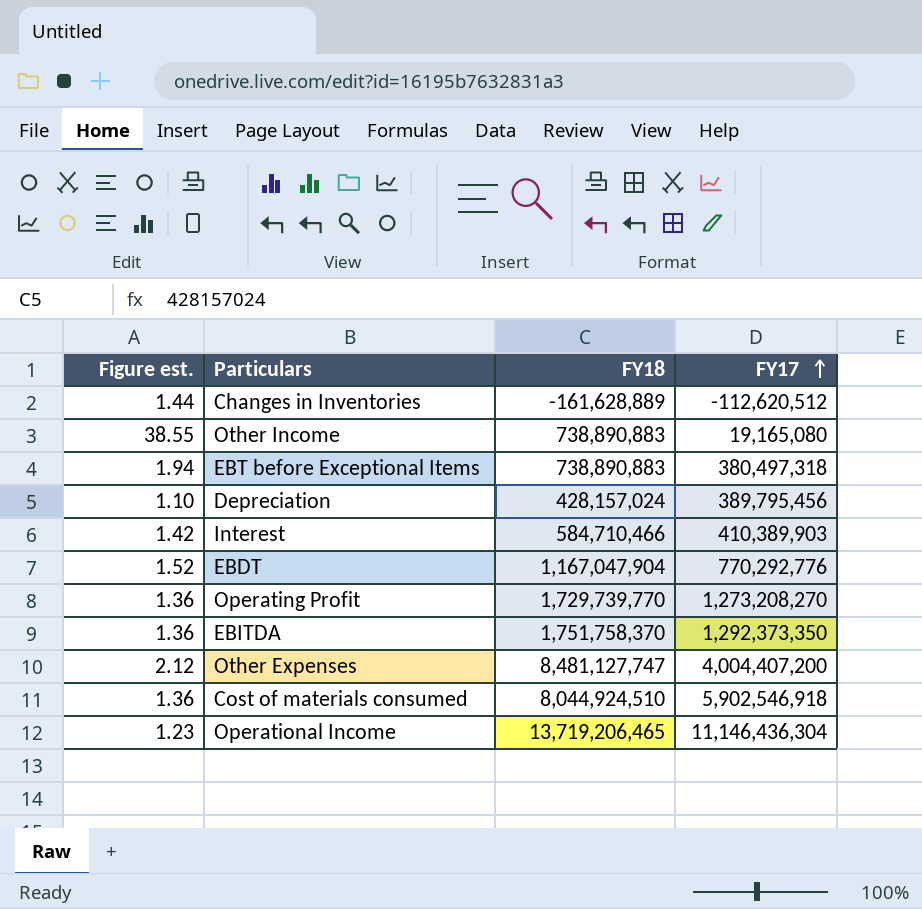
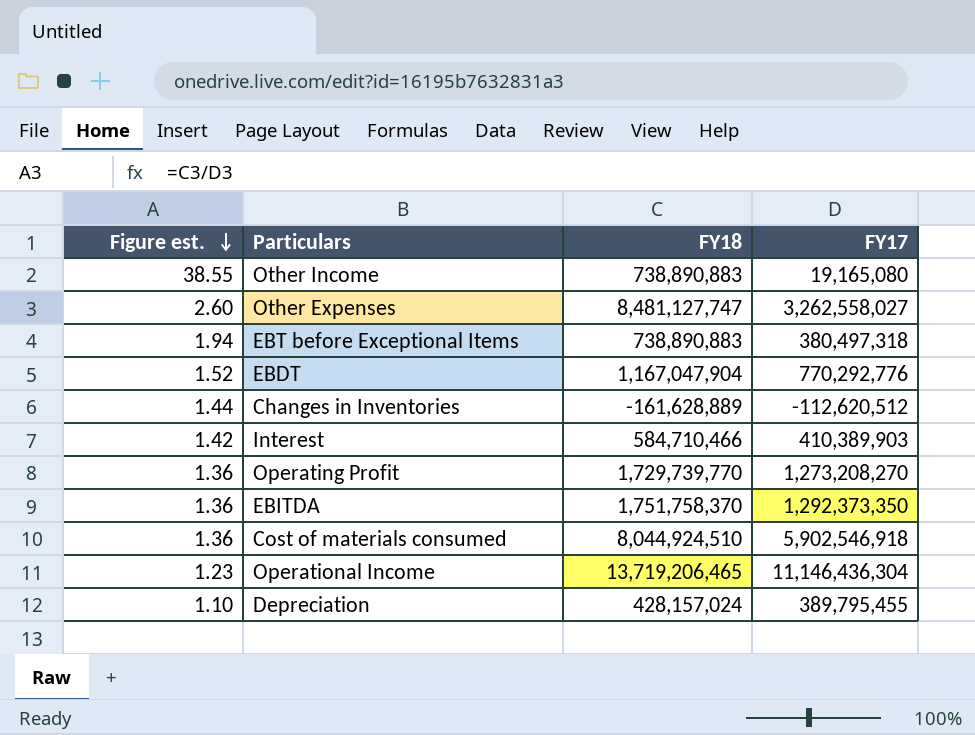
row order: FY17 ascending -> Figure est. descending
Other Expenses | Figure est.: 2.12 -> 2.60
Other Expenses | FY17: 4,004,407,200 -> 3,262,558,027
Depreciation | FY17: 389,795,456 -> 389,795,455

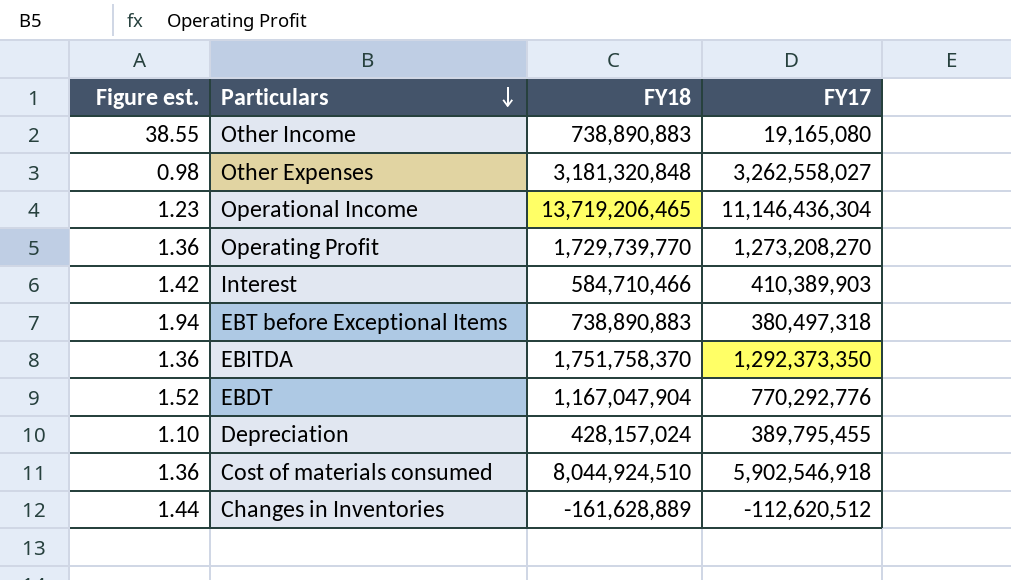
row order: Figure est. descending -> Particulars descending
Other Expenses | Figure est.: 2.60 -> 0.98
Other Expenses | FY18: 8,481,127,747 -> 3,181,320,848

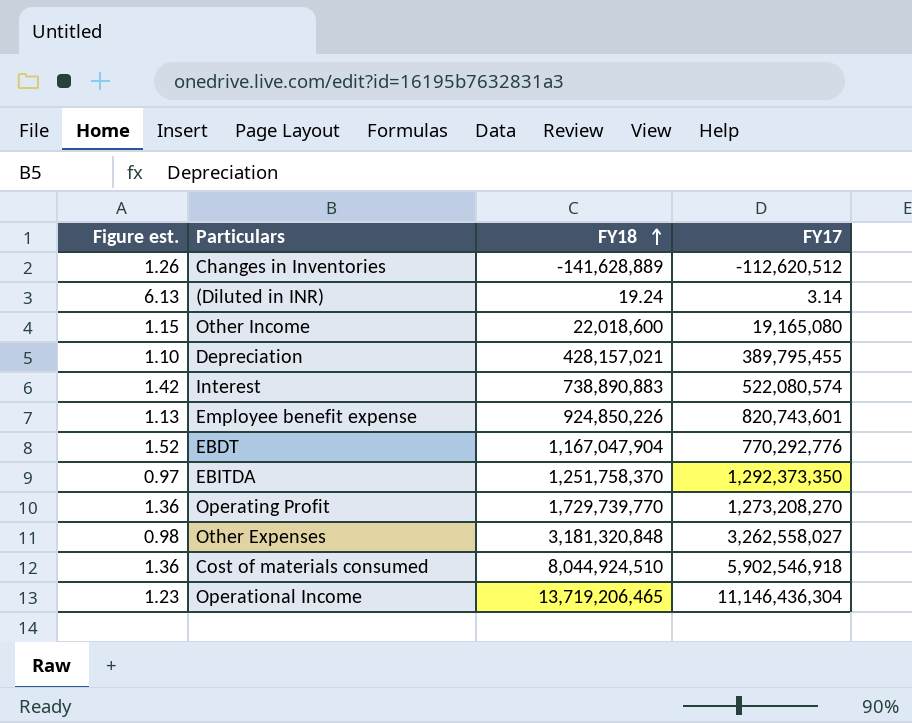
row order: Particulars descending -> FY18 ascending
row EBT before Exceptional Items: 1.94 | 738,890,883 | 380,497,318 -> none
Changes in Inventories | Figure est.: 1.44 -> 1.26
Changes in Inventories | FY18: -161,628,889 -> -141,628,889
row (Diluted in INR): none -> 6.13 | 19.24 | 3.14
Other Income | Figure est.: 38.55 -> 1.15
Other Income | FY18: 738,890,883 -> 22,018,600
Depreciation | FY18: 428,157,024 -> 428,157,021
Interest | FY18: 584,710,466 -> 738,890,883
Interest | FY17: 410,389,903 -> 522,080,574
row Employee benefit expense: none -> 1.13 | 924,850,226 | 820,743,601
EBITDA | Figure est.: 1.36 -> 0.97
EBITDA | FY18: 1,751,758,370 -> 1,251,758,370

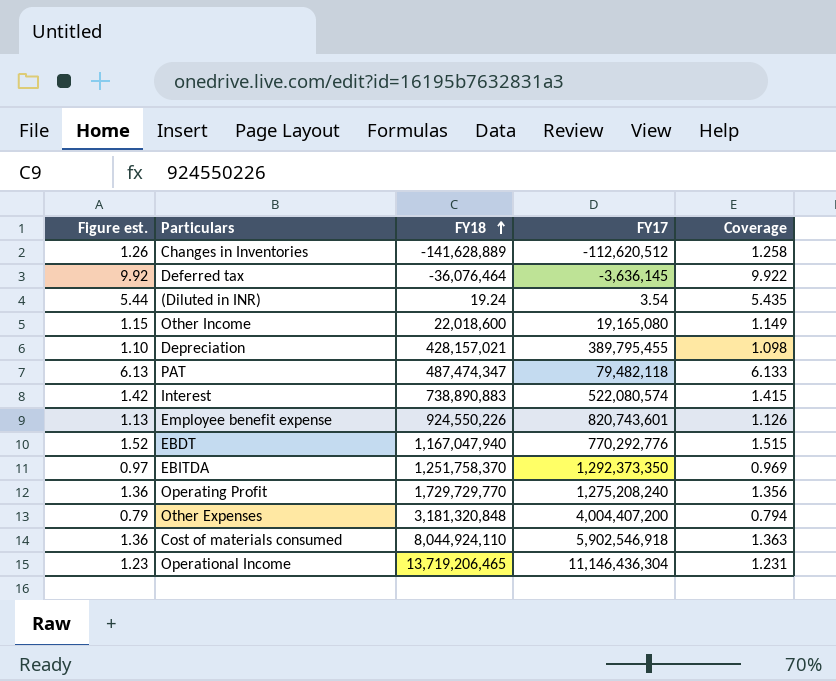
column Coverage | formula: none -> [FY18] / [FY17]
row Deferred tax: none -> 9.92 | -36,076,464 | -3,636,145 | 9.922
(Diluted in INR) | Figure est.: 6.13 -> 5.44
(Diluted in INR) | FY17: 3.14 -> 3.54
row PAT: none -> 6.13 | 487,474,347 | 79,482,118 | 6.133
Employee benefit expense | FY18: 924,850,226 -> 924,550,226
EBDT | FY18: 1,167,047,904 -> 1,167,047,940
Operating Profit | FY18: 1,729,739,770 -> 1,729,729,770
Operating Profit | FY17: 1,273,208,270 -> 1,275,208,240
Other Expenses | Figure est.: 0.98 -> 0.79
Other Expenses | FY17: 3,262,558,027 -> 4,004,407,200
Cost of materials consumed | FY18: 8,044,924,510 -> 8,044,924,110

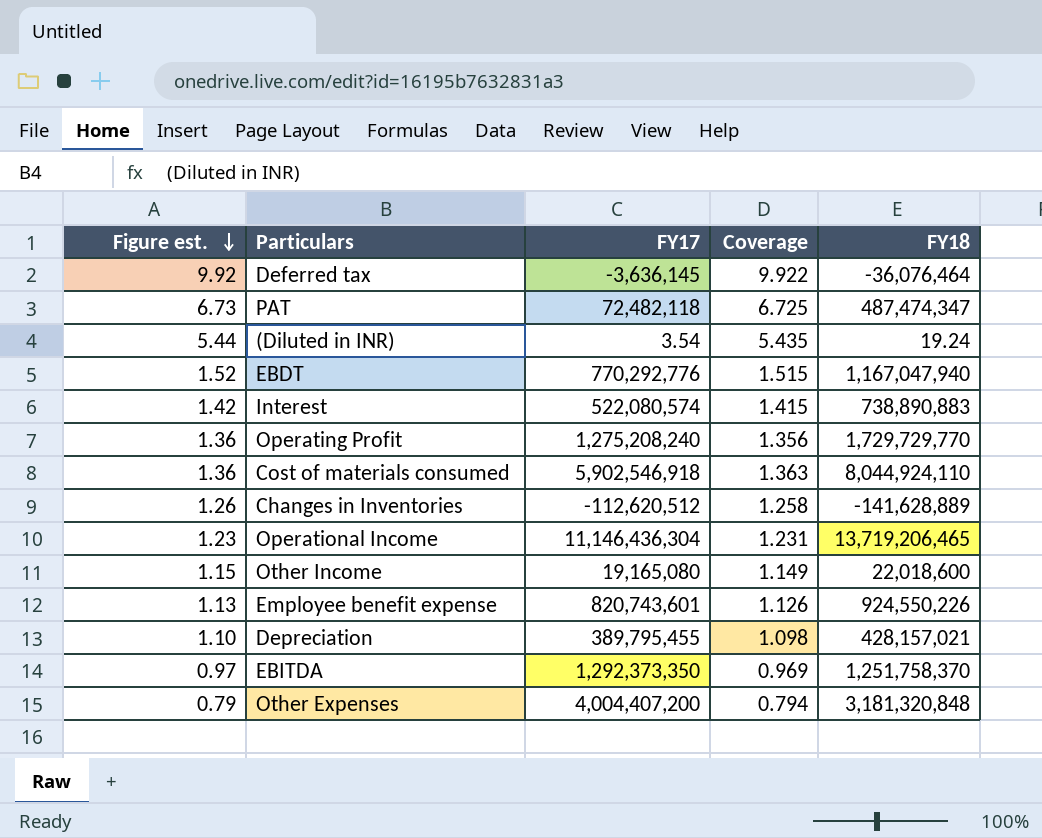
row order: FY18 ascending -> Figure est. descending
column FY18 | position: 3 -> 5
PAT | Figure est.: 6.13 -> 6.73
PAT | FY17: 79,482,118 -> 72,482,118
PAT | Coverage: 6.133 -> 6.725

